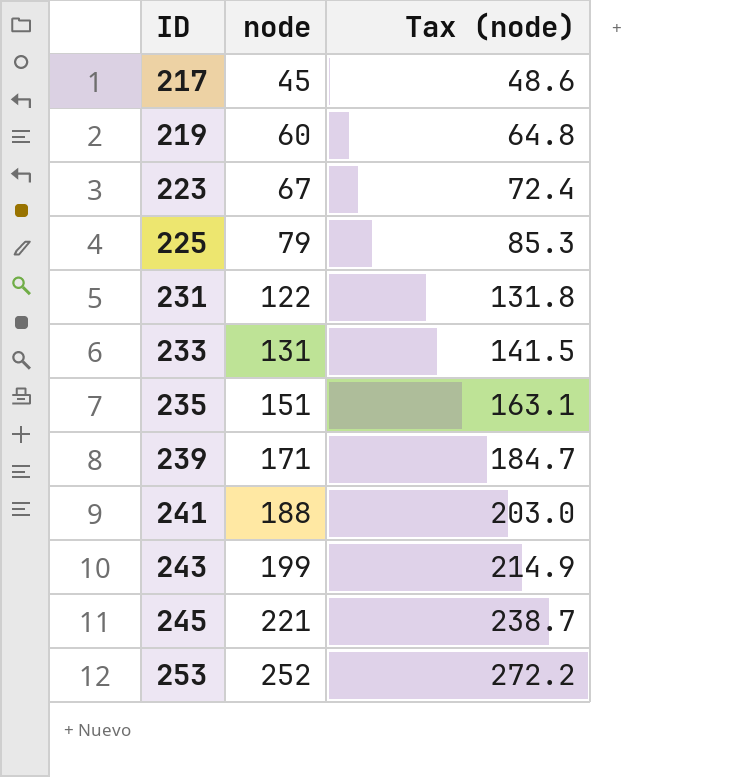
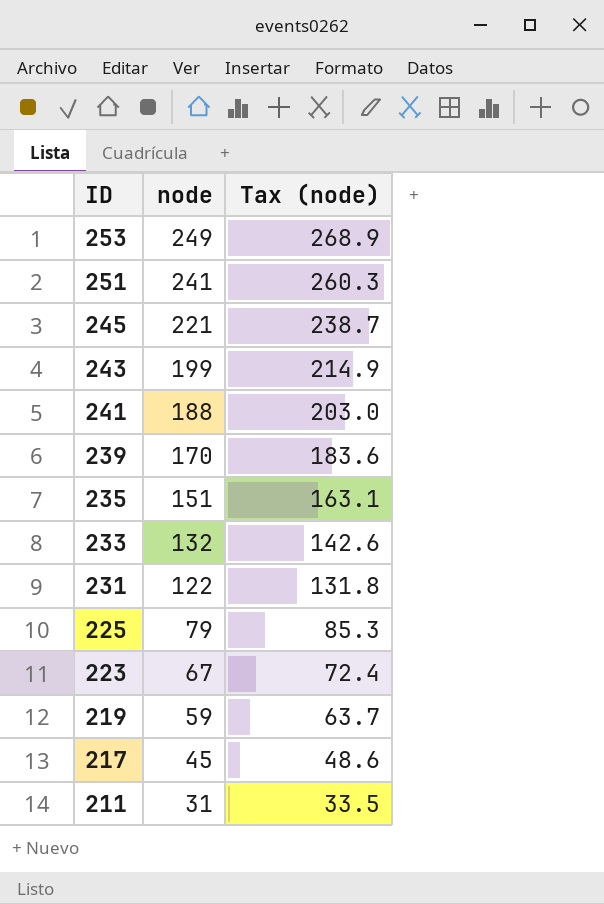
row order: ID ascending -> ID descending
253 | node: 252 -> 249
253 | Tax (node): 272.2 -> 268.9
row 251: none -> 241 | 260.3
239 | node: 171 -> 170
239 | Tax (node): 184.7 -> 183.6
233 | node: 131 -> 132
233 | Tax (node): 141.5 -> 142.6
219 | node: 60 -> 59
219 | Tax (node): 64.8 -> 63.7
row 211: none -> 31 | 33.5

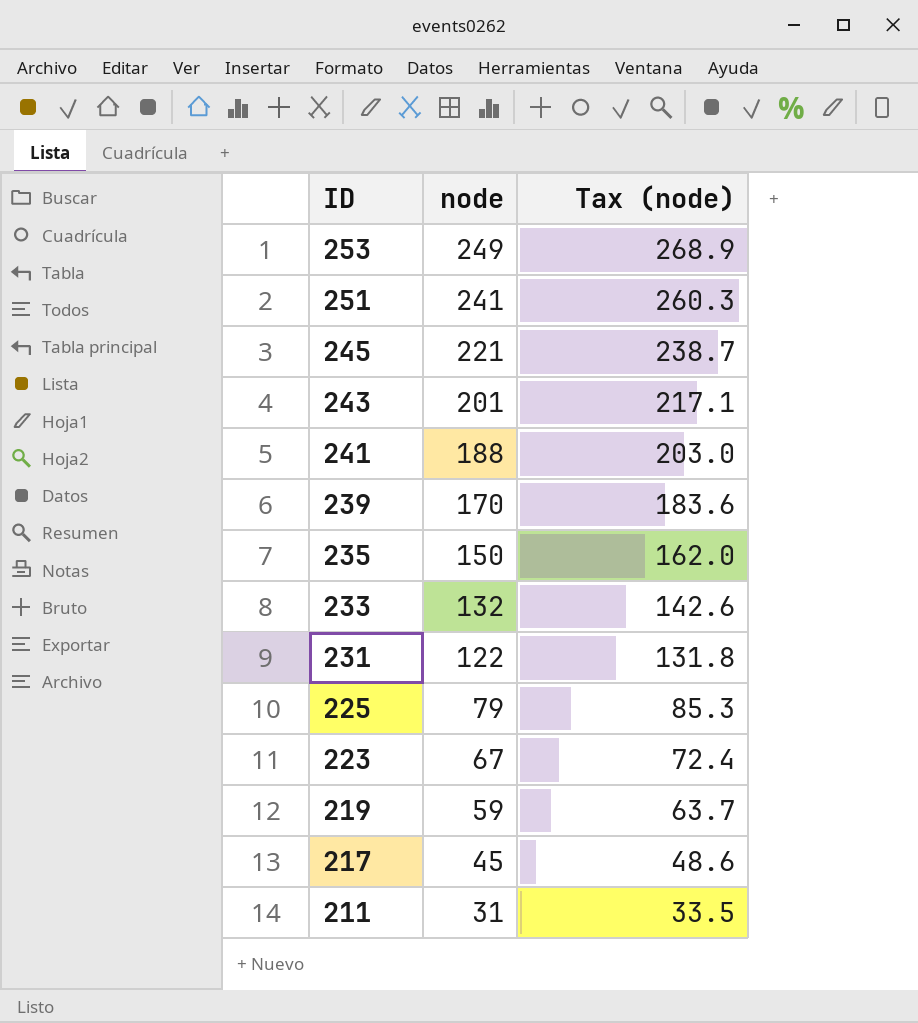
243 | node: 199 -> 201
243 | Tax (node): 214.9 -> 217.1
235 | node: 151 -> 150
235 | Tax (node): 163.1 -> 162.0

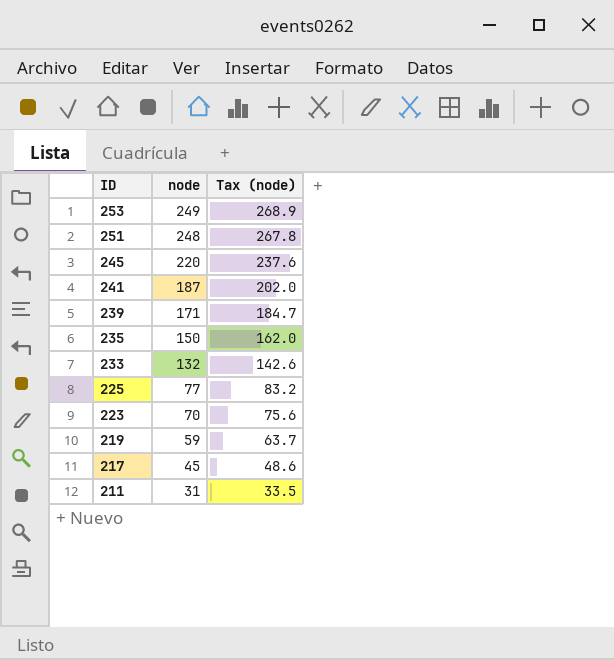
row 243: 201 | 217.1 -> none
row 231: 122 | 131.8 -> none
251 | node: 241 -> 248
251 | Tax (node): 260.3 -> 267.8
245 | node: 221 -> 220
245 | Tax (node): 238.7 -> 237.6
241 | node: 188 -> 187
241 | Tax (node): 203.0 -> 202.0
239 | node: 170 -> 171
239 | Tax (node): 183.6 -> 184.7
225 | node: 79 -> 77
225 | Tax (node): 85.3 -> 83.2
223 | node: 67 -> 70
223 | Tax (node): 72.4 -> 75.6

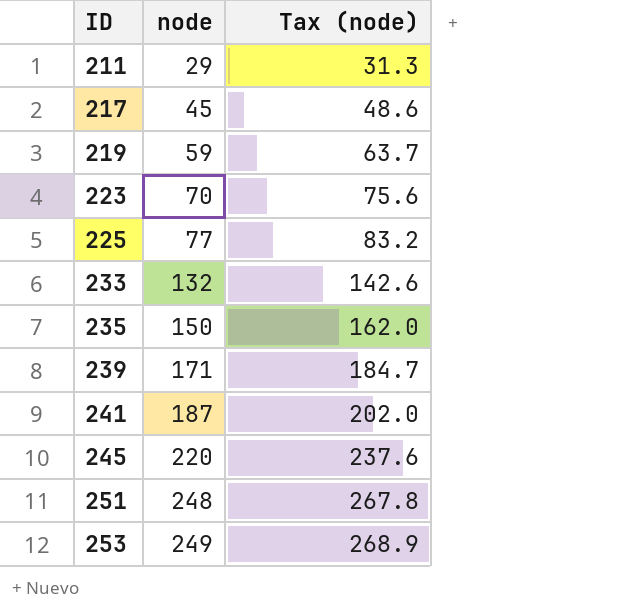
row order: ID descending -> ID ascending
211 | node: 31 -> 29
211 | Tax (node): 33.5 -> 31.3

